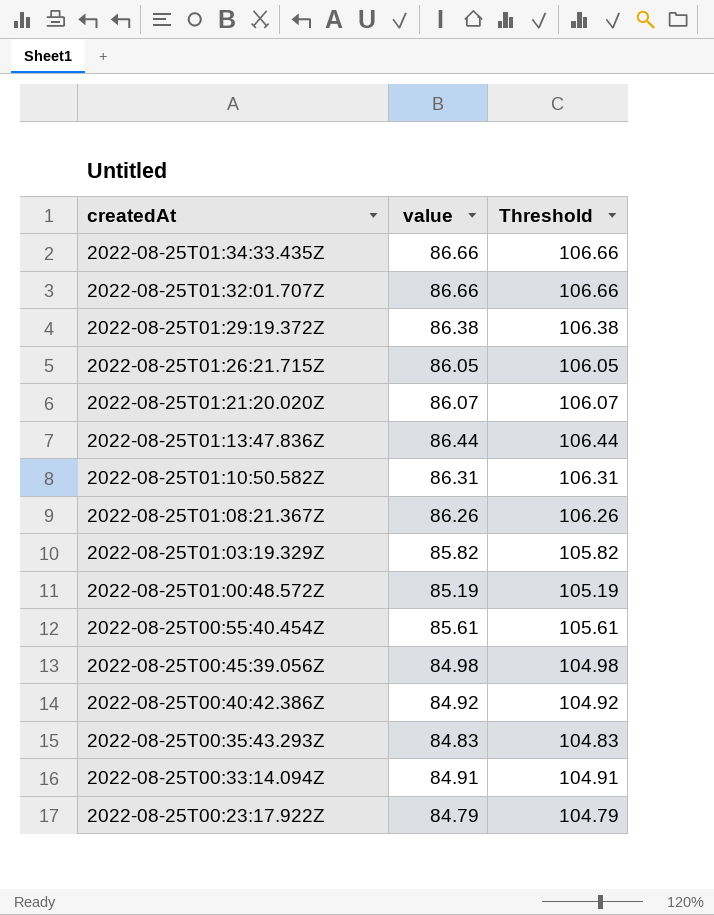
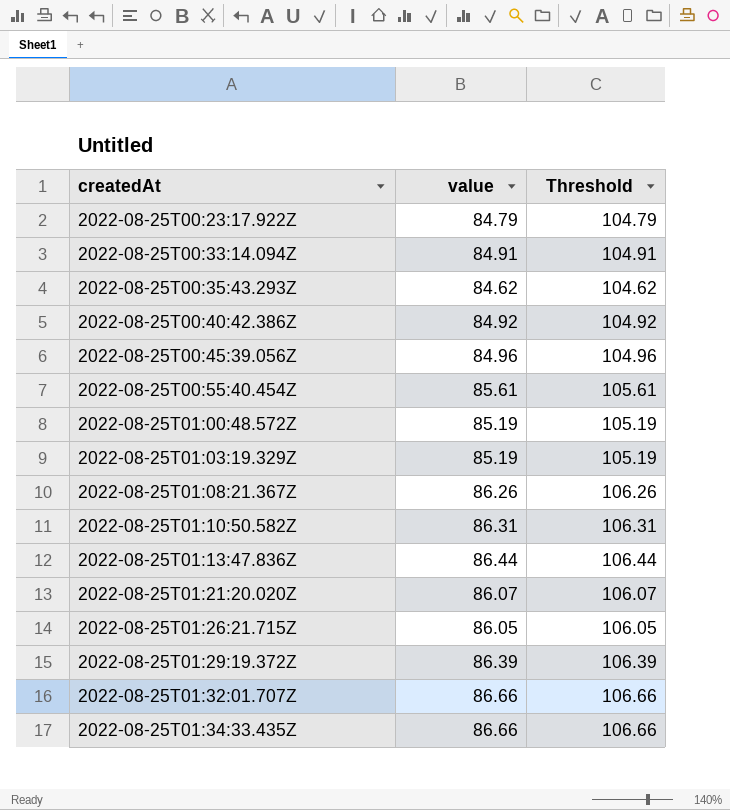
row order: createdAt descending -> createdAt ascending
2022-08-25T00:35:43.293Z | value: 84.83 -> 84.62
2022-08-25T00:35:43.293Z | Threshold: 104.83 -> 104.62
2022-08-25T00:45:39.056Z | value: 84.98 -> 84.96
2022-08-25T00:45:39.056Z | Threshold: 104.98 -> 104.96
2022-08-25T01:03:19.329Z | value: 85.82 -> 85.19
2022-08-25T01:03:19.329Z | Threshold: 105.82 -> 105.19
2022-08-25T01:29:19.372Z | value: 86.38 -> 86.39
2022-08-25T01:29:19.372Z | Threshold: 106.38 -> 106.39

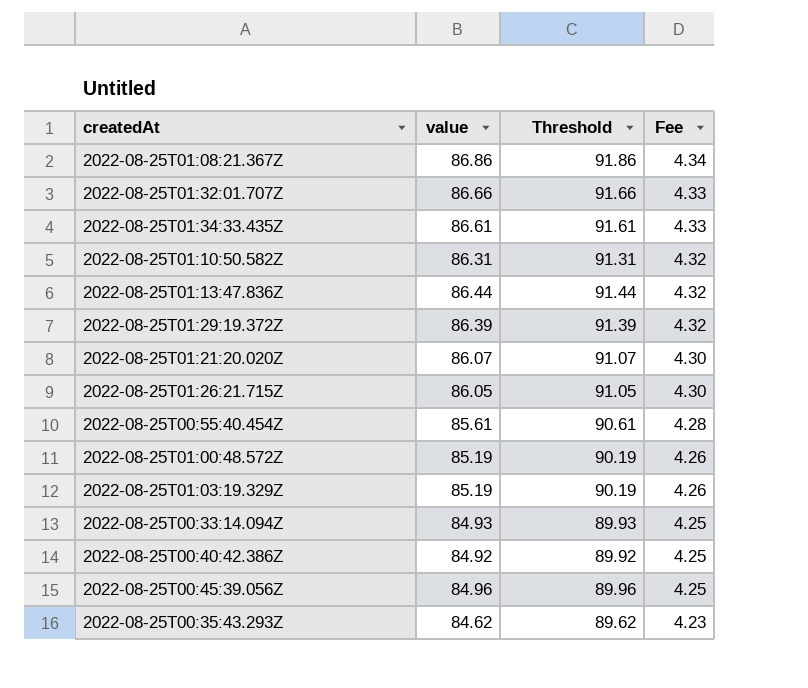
row order: createdAt ascending -> Fee descending
column Threshold | formula: [value] + 20 -> [value] + 5
column Fee | formula: none -> [value] * 0.05
row 2022-08-25T00:23:17.922Z: 84.79 | 104.79 -> none
2022-08-25T01:08:21.367Z | value: 86.26 -> 86.86
2022-08-25T01:34:33.435Z | value: 86.66 -> 86.61
2022-08-25T00:33:14.094Z | value: 84.91 -> 84.93

